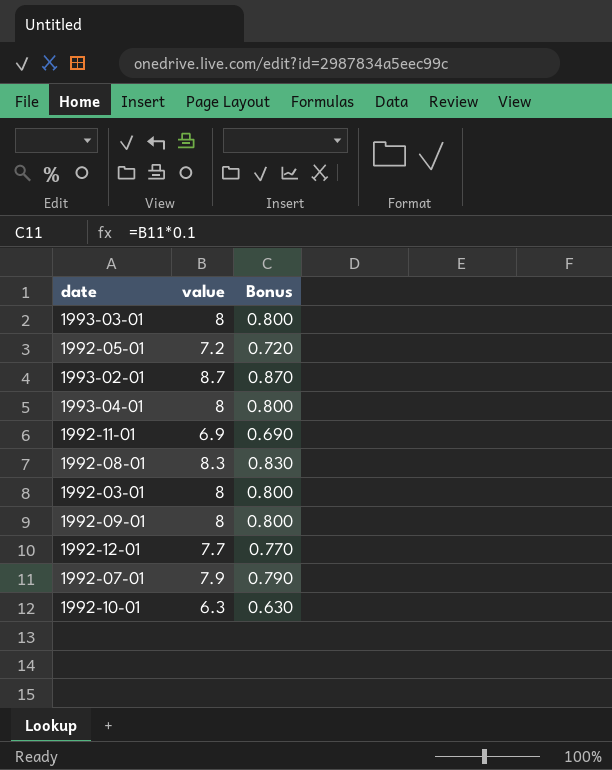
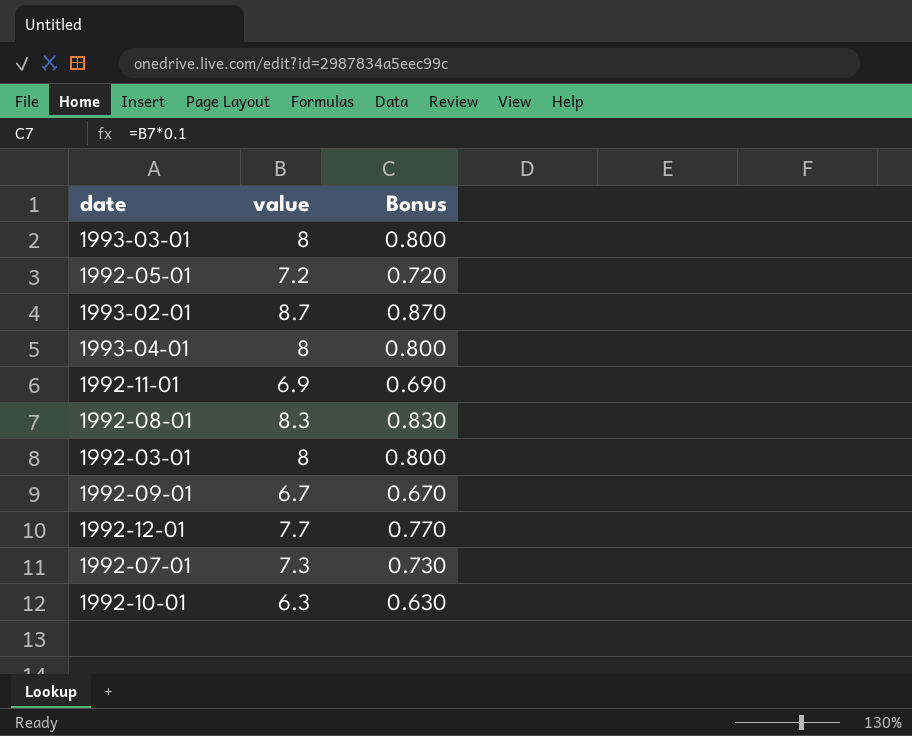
1992-09-01 | value: 8 -> 6.7
1992-09-01 | Bonus: 0.800 -> 0.670
1992-07-01 | value: 7.9 -> 7.3
1992-07-01 | Bonus: 0.790 -> 0.730

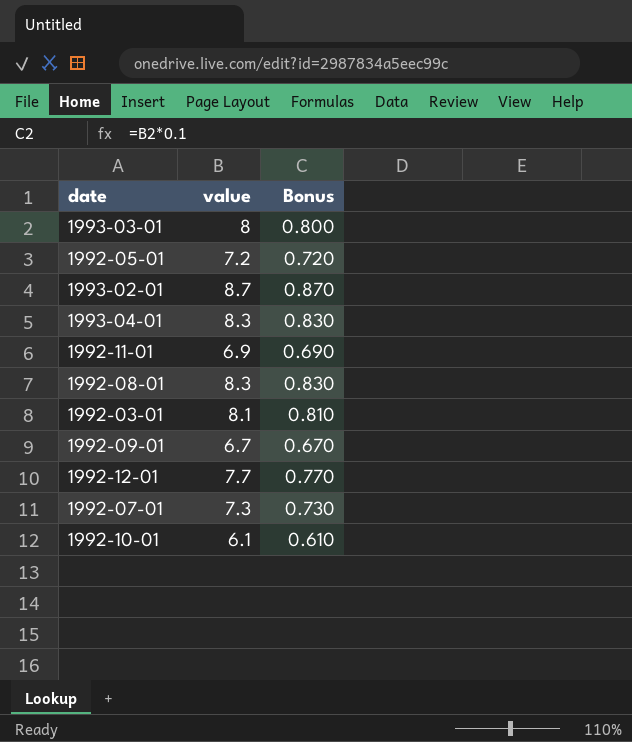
1993-04-01 | value: 8 -> 8.3
1993-04-01 | Bonus: 0.800 -> 0.830
1992-03-01 | value: 8 -> 8.1
1992-03-01 | Bonus: 0.800 -> 0.810
1992-10-01 | value: 6.3 -> 6.1
1992-10-01 | Bonus: 0.630 -> 0.610

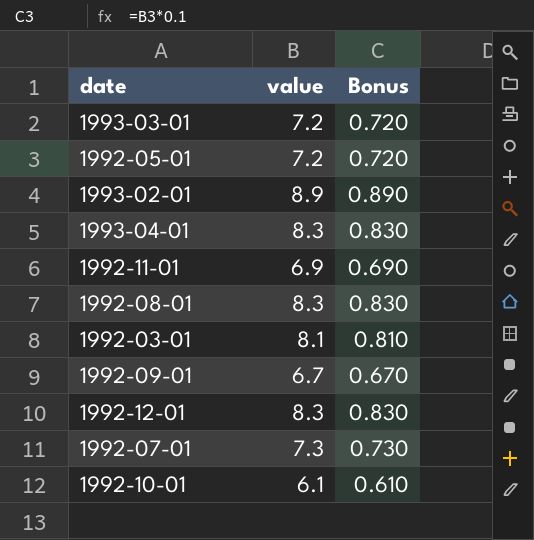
1993-03-01 | value: 8 -> 7.2
1993-03-01 | Bonus: 0.800 -> 0.720
1993-02-01 | value: 8.7 -> 8.9
1993-02-01 | Bonus: 0.870 -> 0.890
1992-12-01 | value: 7.7 -> 8.3
1992-12-01 | Bonus: 0.770 -> 0.830

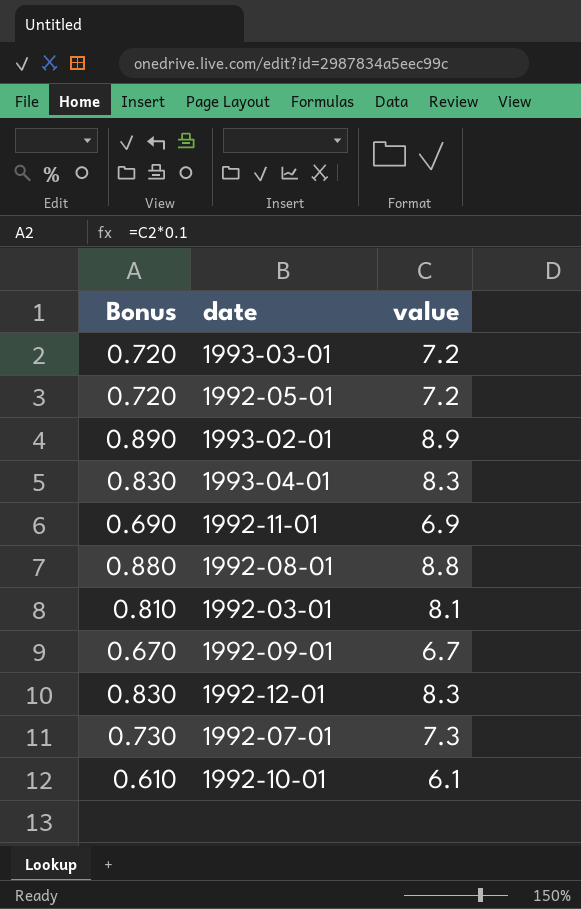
column Bonus | position: 3 -> 1
1992-08-01 | Bonus: 0.830 -> 0.880
1992-08-01 | value: 8.3 -> 8.8

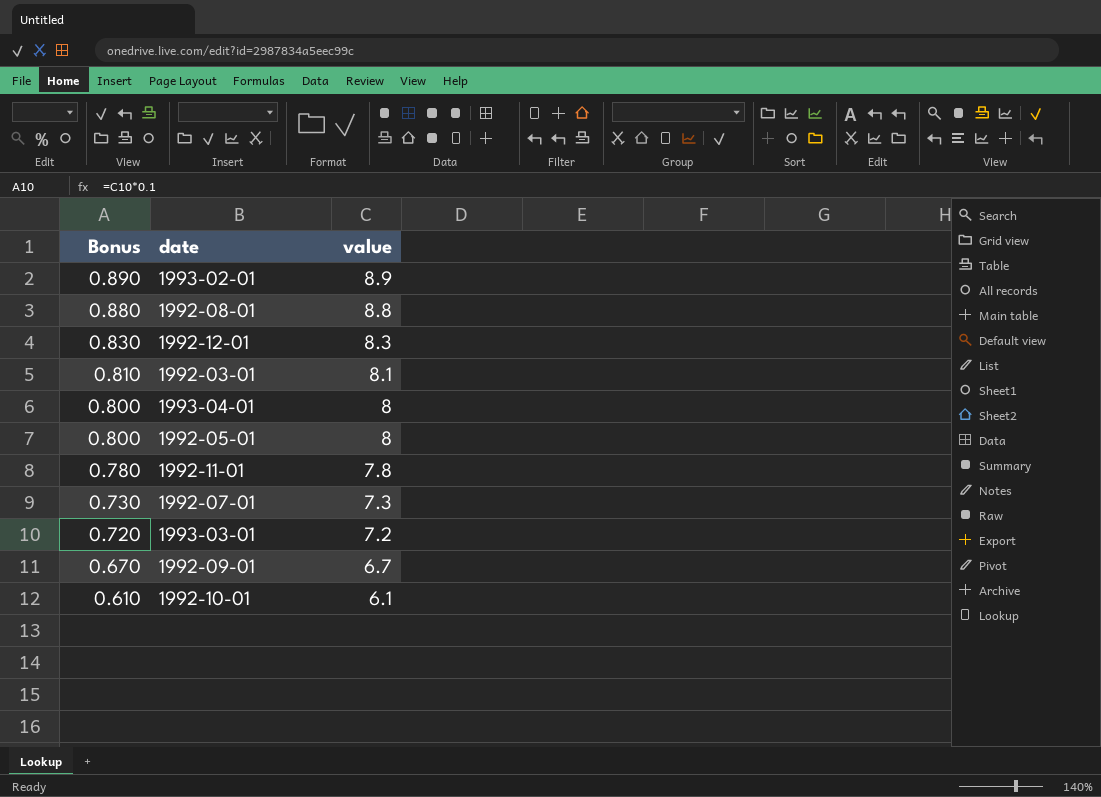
row order: none -> Bonus descending
1993-04-01 | Bonus: 0.830 -> 0.800
1993-04-01 | value: 8.3 -> 8
1992-05-01 | Bonus: 0.720 -> 0.800
1992-05-01 | value: 7.2 -> 8
1992-11-01 | Bonus: 0.690 -> 0.780
1992-11-01 | value: 6.9 -> 7.8

